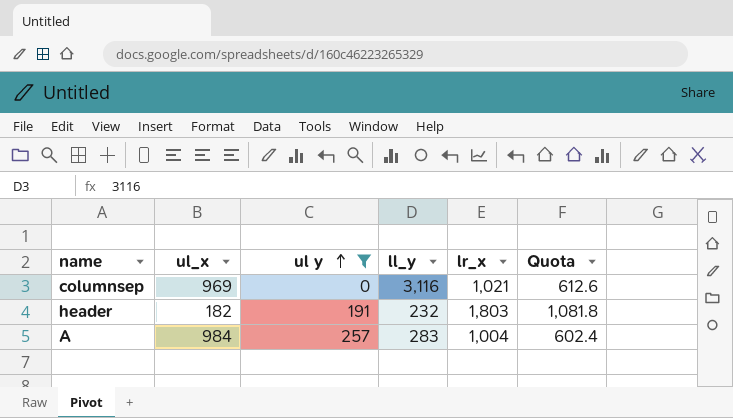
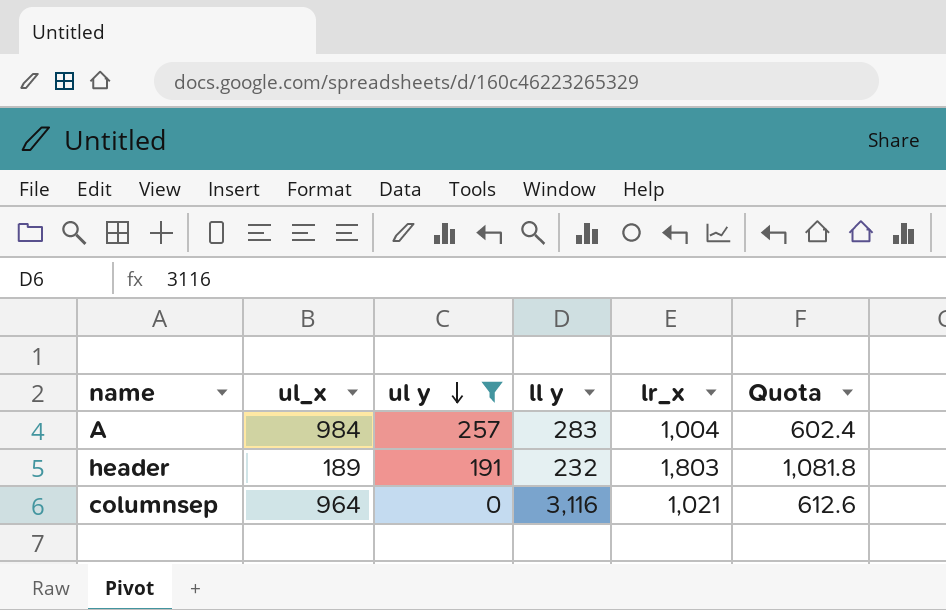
row order: ul y ascending -> ul y descending
column name: ll_y -> ll y
header | ul_x: 182 -> 189
columnsep | ul_x: 969 -> 964

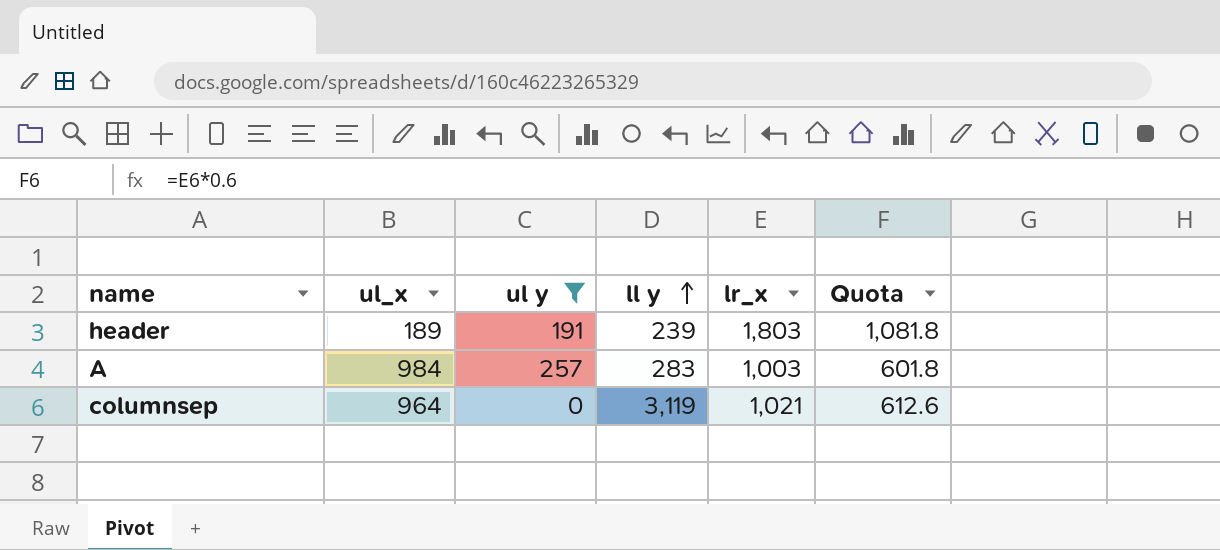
row order: ul y descending -> ll y ascending
header | ll y: 232 -> 239
A | lr_x: 1,004 -> 1,003
A | Quota: 602.4 -> 601.8
columnsep | ll y: 3,116 -> 3,119

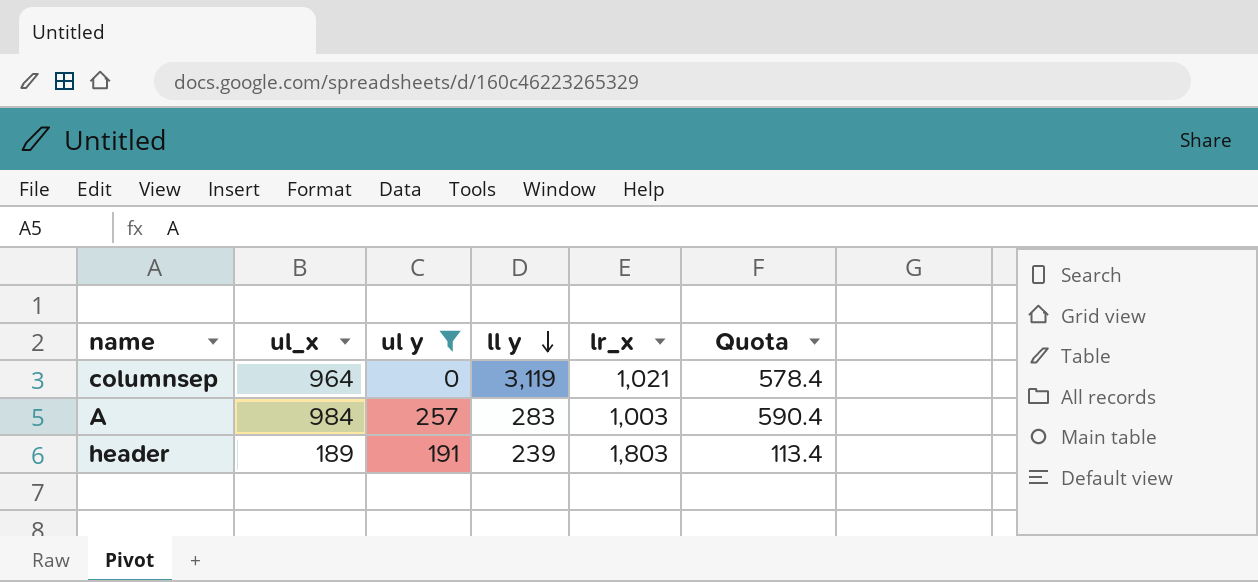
row order: ll y ascending -> ll y descending
column Quota | formula: [lr_x] * 0.6 -> [ul_x] * 0.6

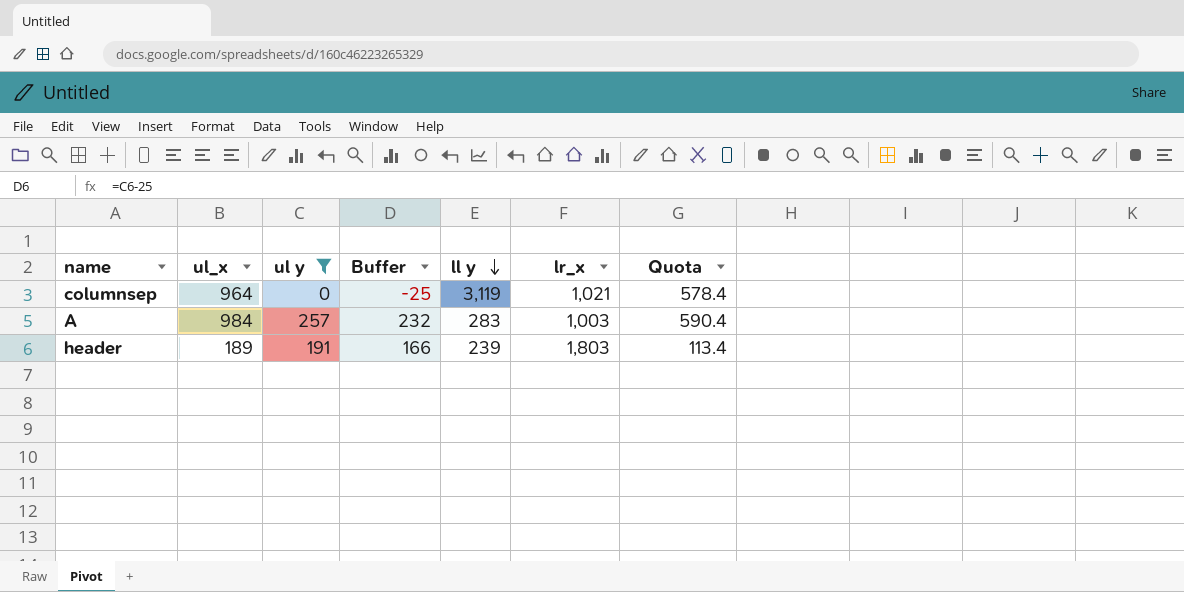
column Buffer | formula: none -> [ul y] - 25

